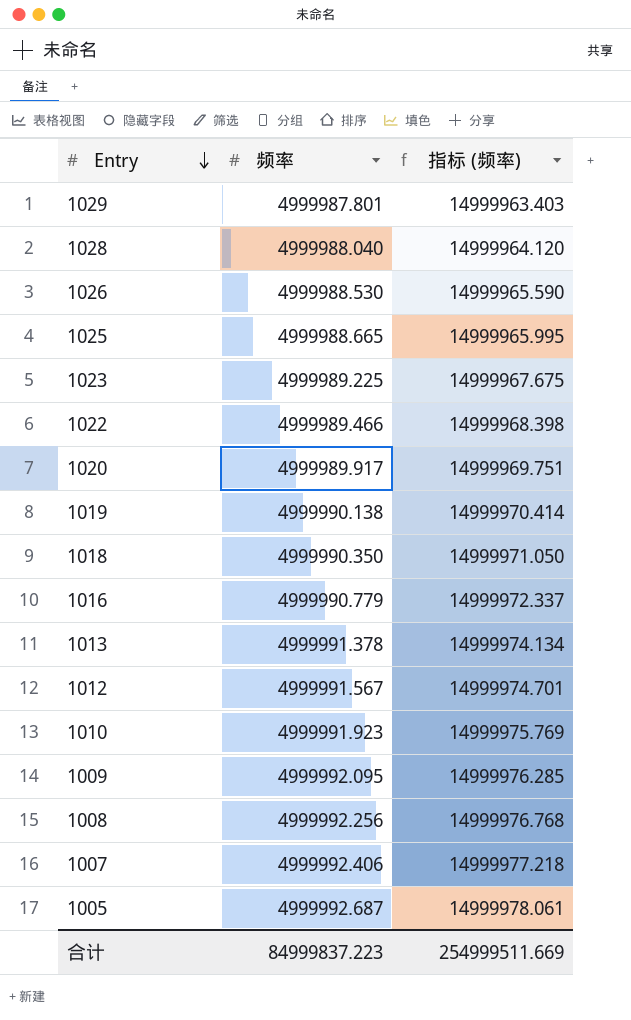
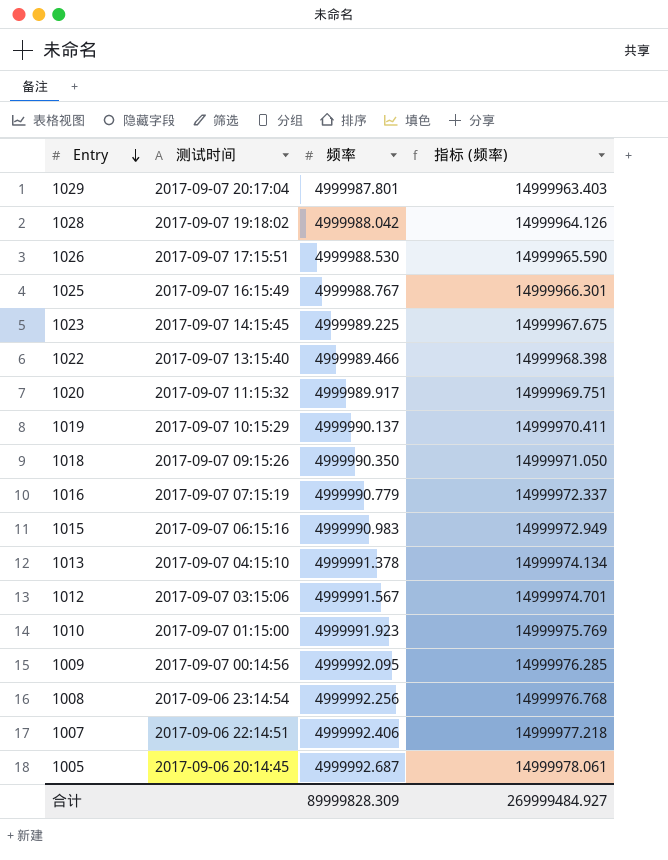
column 测试时间 | position: none -> 2
1028 | 频率: 4999988.040 -> 4999988.042
1028 | 指标 (频率): 14999964.120 -> 14999964.126
1025 | 频率: 4999988.665 -> 4999988.767
1025 | 指标 (频率): 14999965.995 -> 14999966.301
1019 | 频率: 4999990.138 -> 4999990.137
1019 | 指标 (频率): 14999970.414 -> 14999970.411
row 1015: none -> 2017-09-07 06:15:16 | 4999990.983 | 14999972.949
合计 | 频率: 84999837.223 -> 89999828.309
合计 | 指标 (频率): 254999511.669 -> 269999484.927

